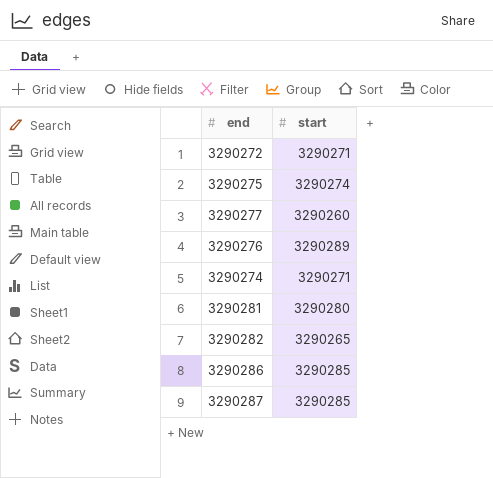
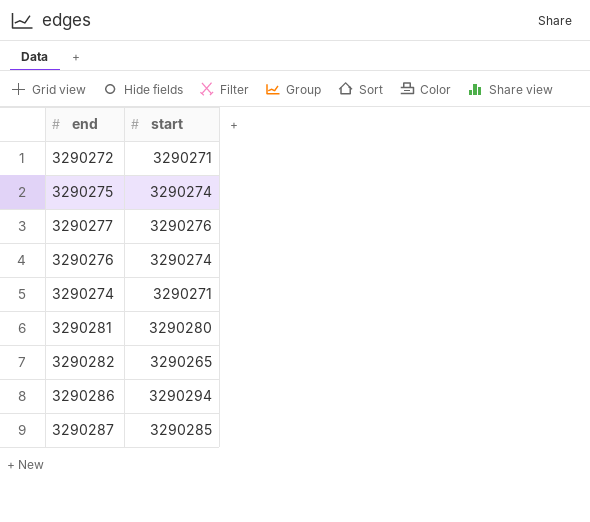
3290277 | start: 3290260 -> 3290276
3290276 | start: 3290289 -> 3290274
3290286 | start: 3290285 -> 3290294

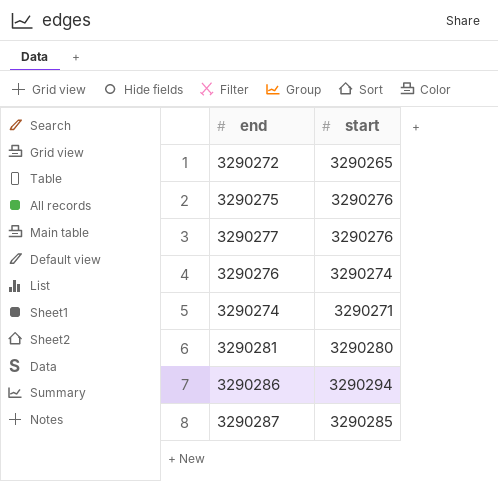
row 3290282: 3290265 -> none
3290272 | start: 3290271 -> 3290265
3290275 | start: 3290274 -> 3290276

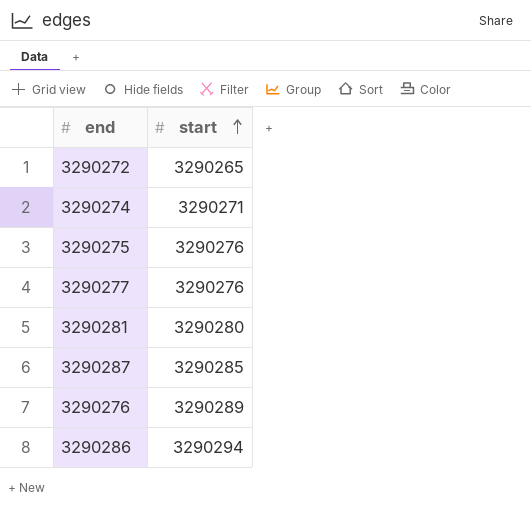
row order: none -> start ascending
3290276 | start: 3290274 -> 3290289

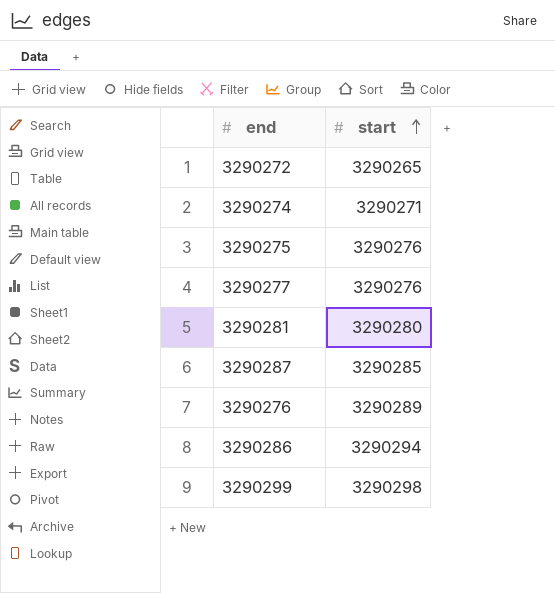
row 3290299: none -> 3290298

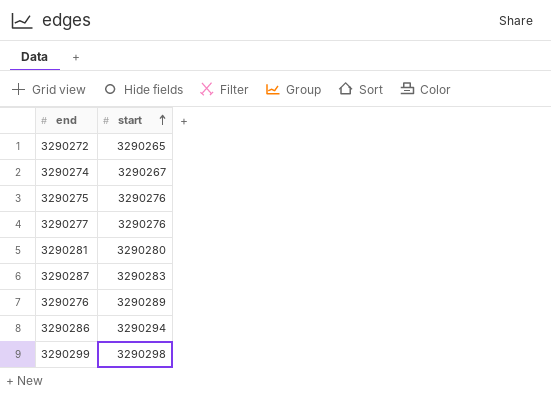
3290274 | start: 3290271 -> 3290267
3290287 | start: 3290285 -> 3290283

